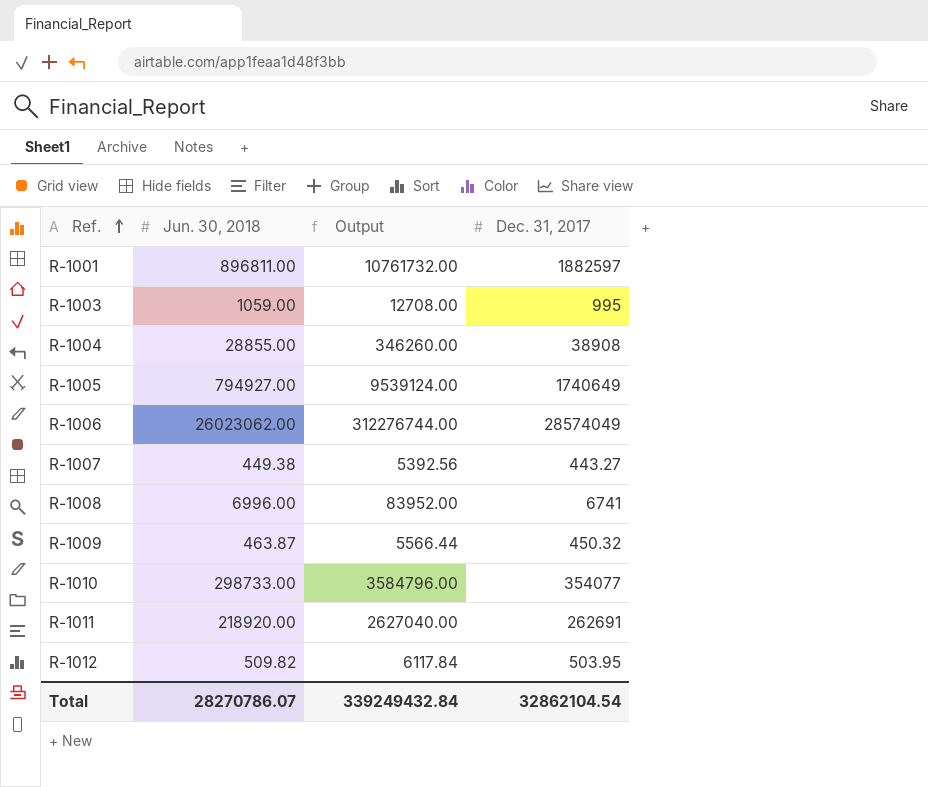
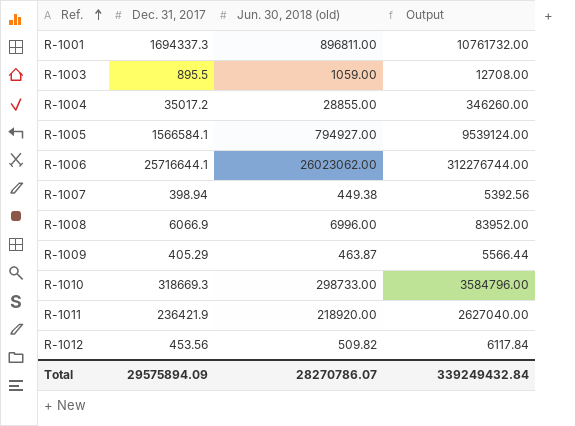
column Dec. 31, 2017 | position: 4 -> 2
column name: Jun. 30, 2018 -> Jun. 30, 2018 (old)
R-1001 | Dec. 31, 2017: 1882597 -> 1694337.3
R-1003 | Dec. 31, 2017: 995 -> 895.5
R-1004 | Dec. 31, 2017: 38908 -> 35017.2
R-1005 | Dec. 31, 2017: 1740649 -> 1566584.1
R-1006 | Dec. 31, 2017: 28574049 -> 25716644.1
R-1007 | Dec. 31, 2017: 443.27 -> 398.94
R-1008 | Dec. 31, 2017: 6741 -> 6066.9
R-1009 | Dec. 31, 2017: 450.32 -> 405.29
R-1010 | Dec. 31, 2017: 354077 -> 318669.3
R-1011 | Dec. 31, 2017: 262691 -> 236421.9
R-1012 | Dec. 31, 2017: 503.95 -> 453.56
Total | Dec. 31, 2017: 32862104.54 -> 29575894.09

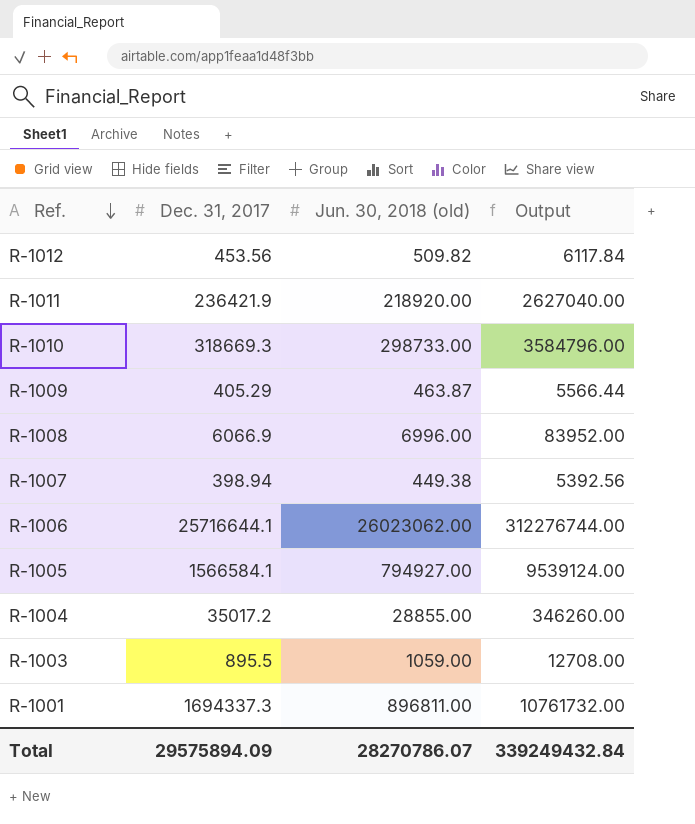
row order: Ref. ascending -> Ref. descending

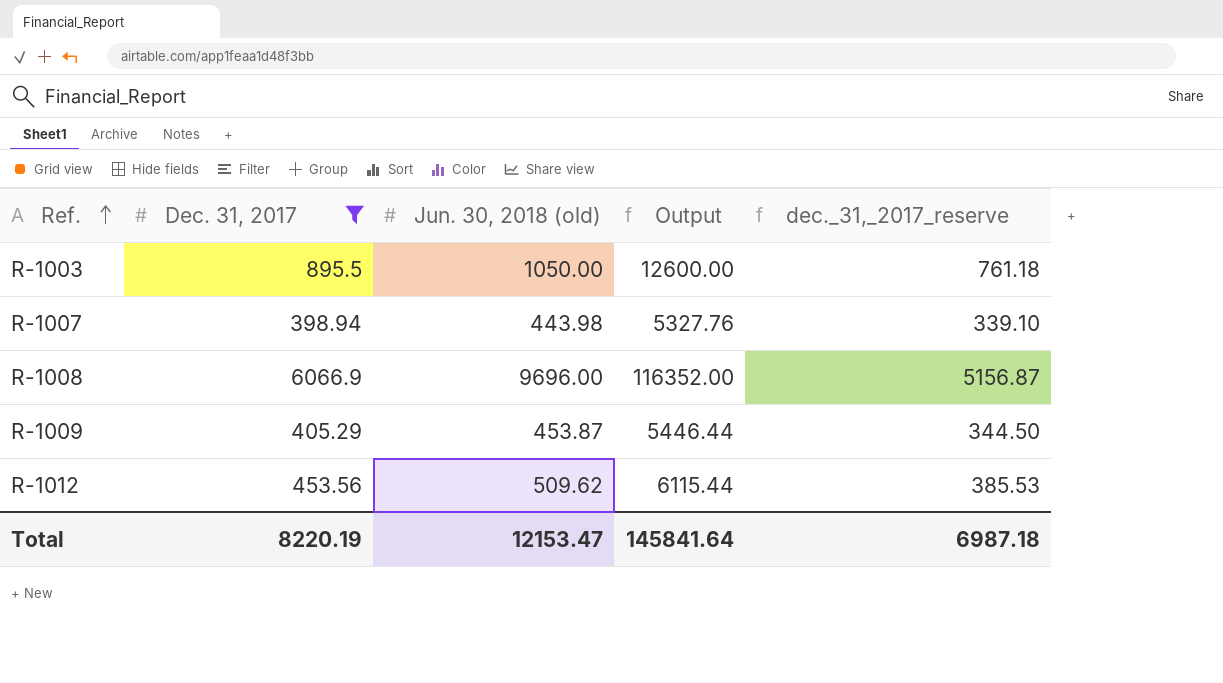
filter: none -> Dec. 31, 2017 <= 6066.9
row order: Ref. descending -> Ref. ascending
column dec._31,_2017_reserve | formula: none -> [Dec. 31, 2017] * 0.85
R-1003 | Jun. 30, 2018 (old): 1059.00 -> 1050.00
R-1003 | Output: 12708.00 -> 12600.00
R-1007 | Jun. 30, 2018 (old): 449.38 -> 443.98
R-1007 | Output: 5392.56 -> 5327.76
R-1008 | Jun. 30, 2018 (old): 6996.00 -> 9696.00
R-1008 | Output: 83952.00 -> 116352.00
R-1009 | Jun. 30, 2018 (old): 463.87 -> 453.87
R-1009 | Output: 5566.44 -> 5446.44
R-1012 | Jun. 30, 2018 (old): 509.82 -> 509.62
R-1012 | Output: 6117.84 -> 6115.44
Total | Dec. 31, 2017: 29575894.09 -> 8220.19
Total | Jun. 30, 2018 (old): 28270786.07 -> 12153.47
Total | Output: 339249432.84 -> 145841.64

